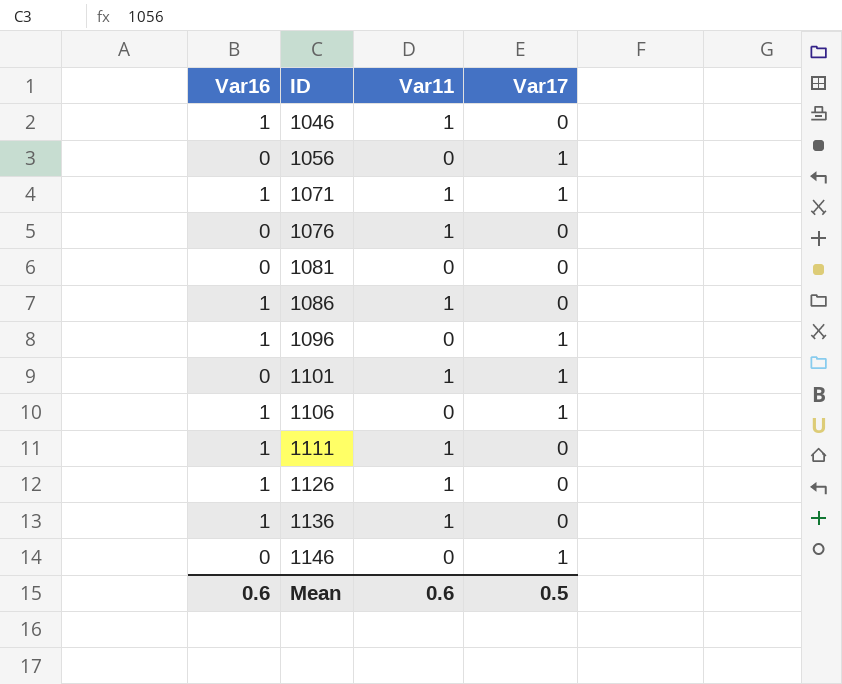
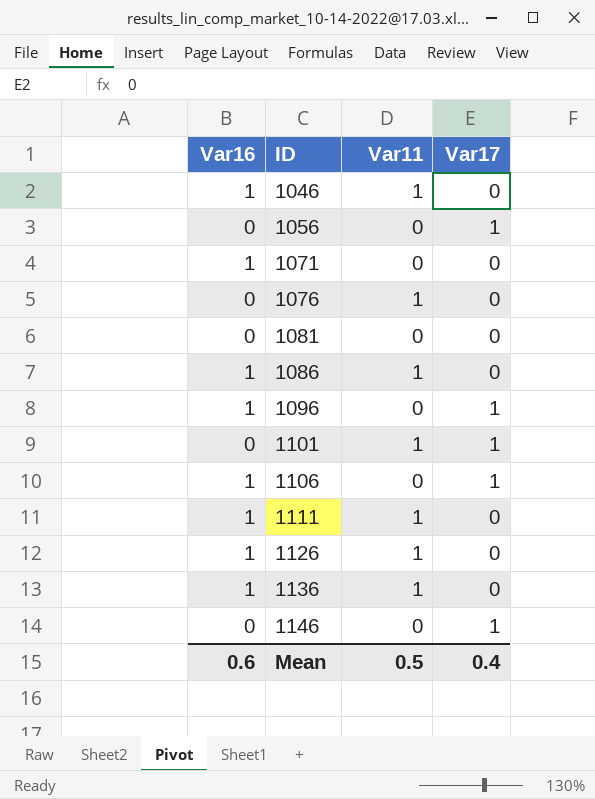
1071 | Var11: 1 -> 0
1071 | Var17: 1 -> 0
Mean | Var11: 0.6 -> 0.5
Mean | Var17: 0.5 -> 0.4

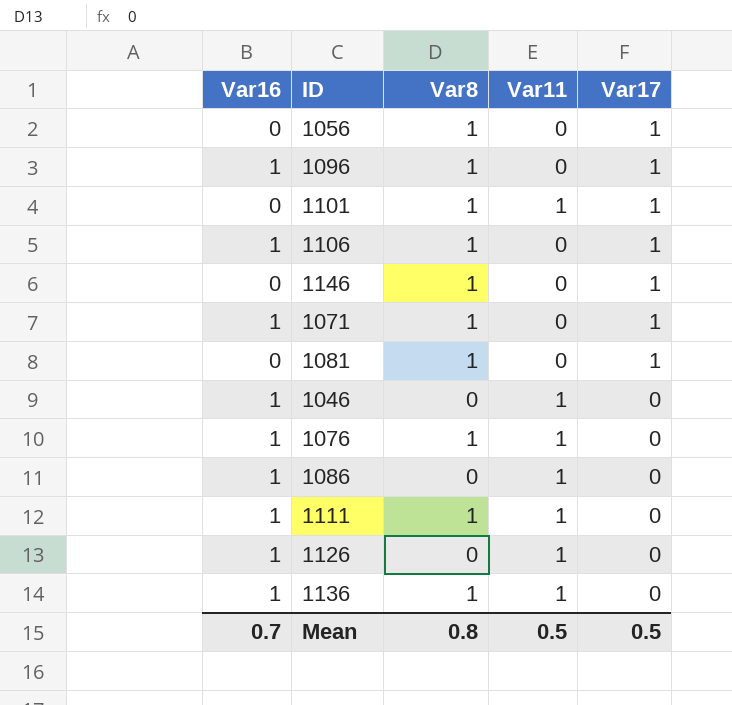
row order: ID ascending -> Var17 descending
column Var8 | position: none -> 3
1071 | Var17: 0 -> 1
1081 | Var17: 0 -> 1
1076 | Var16: 0 -> 1
Mean | Var16: 0.6 -> 0.7
Mean | Var17: 0.4 -> 0.5

